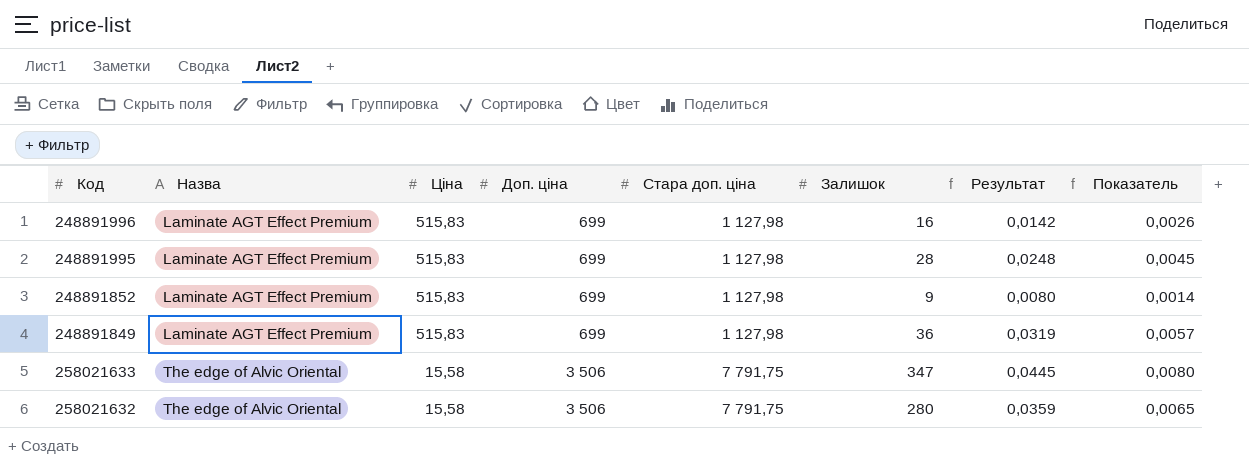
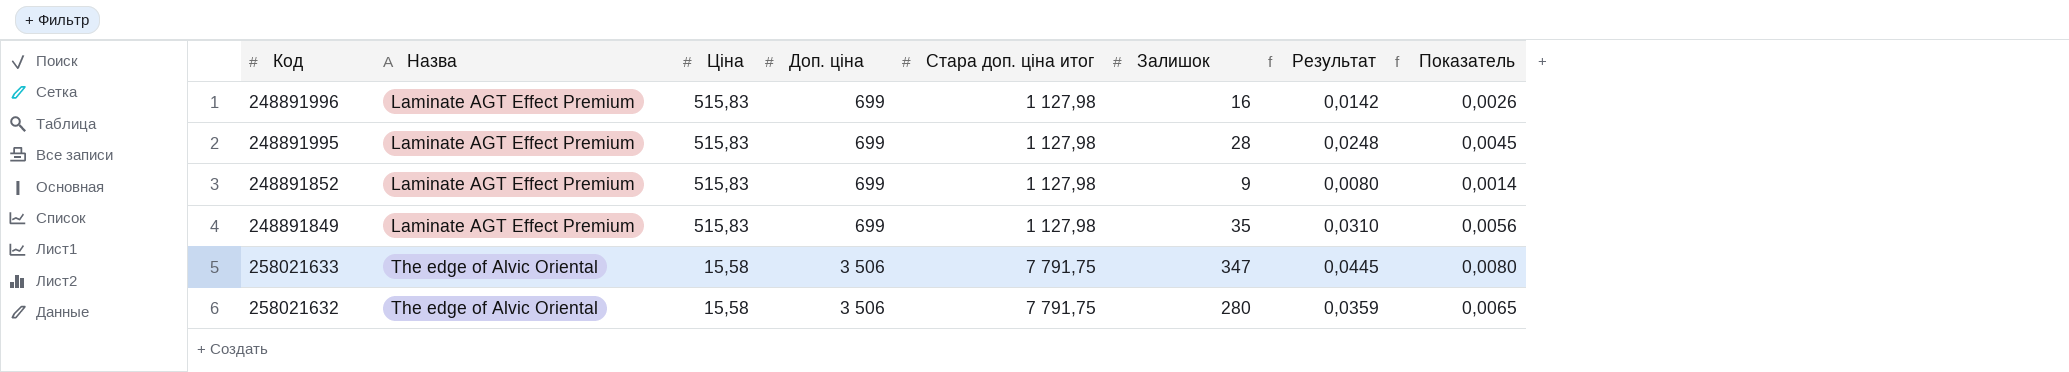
column name: Стара доп. ціна -> Стара доп. ціна итог
248891849 | Залишок: 36 -> 35
248891849 | Результат: 0,0319 -> 0,0310
248891849 | Показатель: 0,0057 -> 0,0056

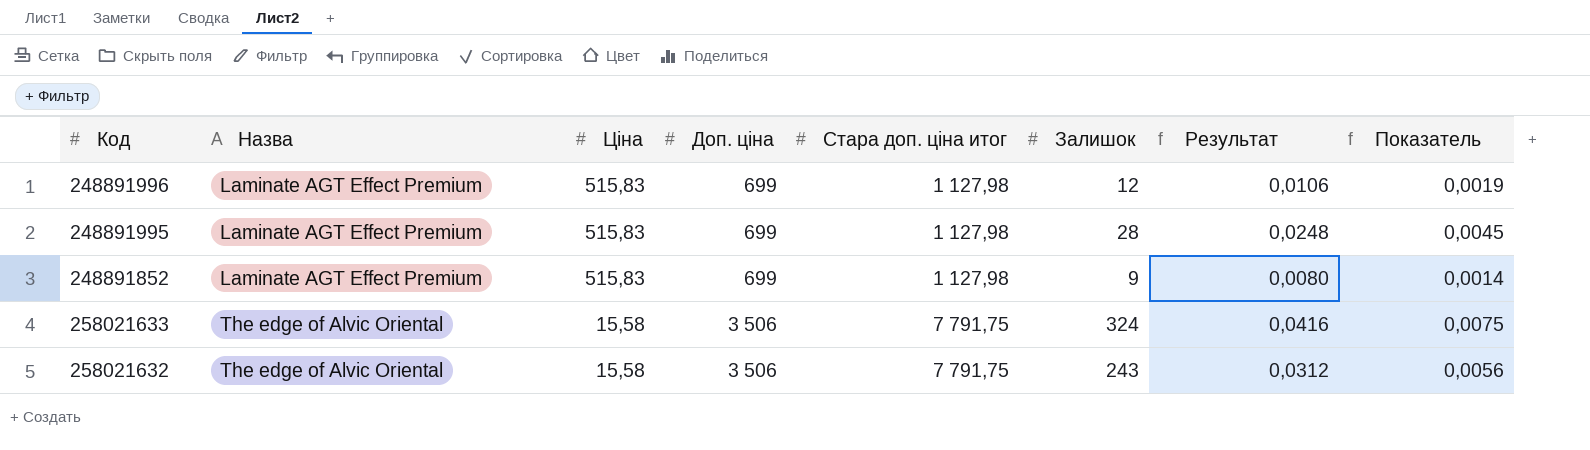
row 248891849: Laminate AGT Effect Premium | 515,83 | 699 | 1 127,98 | 35 | 0,0310 | 0,0056 -> none
248891996 | Залишок: 16 -> 12
248891996 | Результат: 0,0142 -> 0,0106
248891996 | Показатель: 0,0026 -> 0,0019
258021633 | Залишок: 347 -> 324
258021633 | Результат: 0,0445 -> 0,0416
258021633 | Показатель: 0,0080 -> 0,0075
258021632 | Залишок: 280 -> 243
258021632 | Результат: 0,0359 -> 0,0312
258021632 | Показатель: 0,0065 -> 0,0056

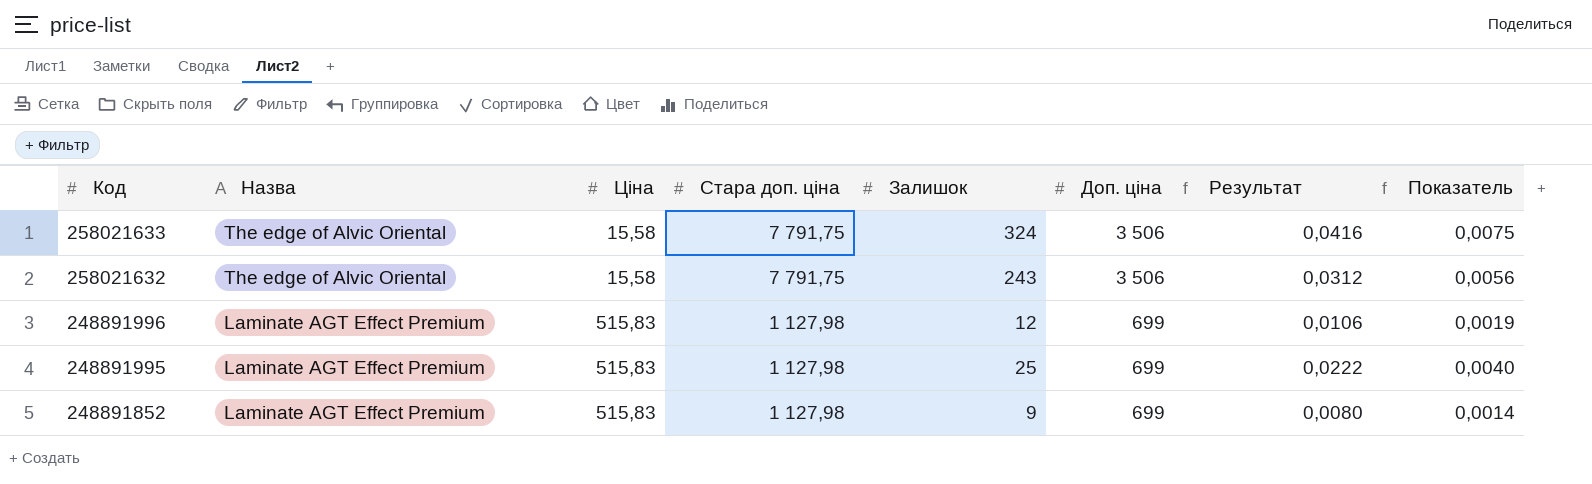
row order: Назва ascending -> Код descending
column name: Стара доп. ціна итог -> Стара доп. ціна
column Доп. ціна | position: 4 -> 6
248891995 | Залишок: 28 -> 25
248891995 | Результат: 0,0248 -> 0,0222
248891995 | Показатель: 0,0045 -> 0,0040

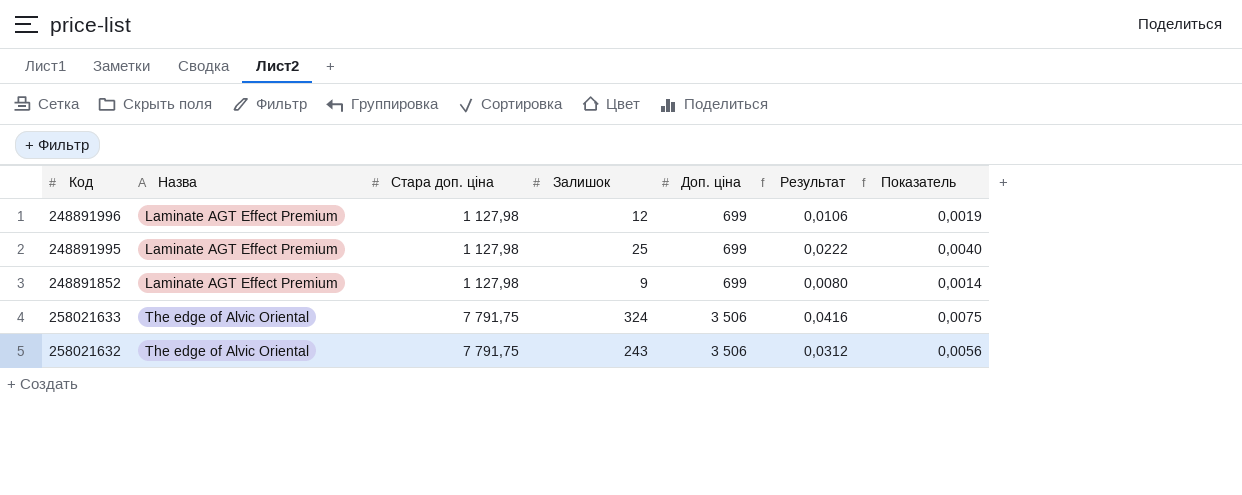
row order: Код descending -> Назва ascending
column Ціна | position: 3 -> none

